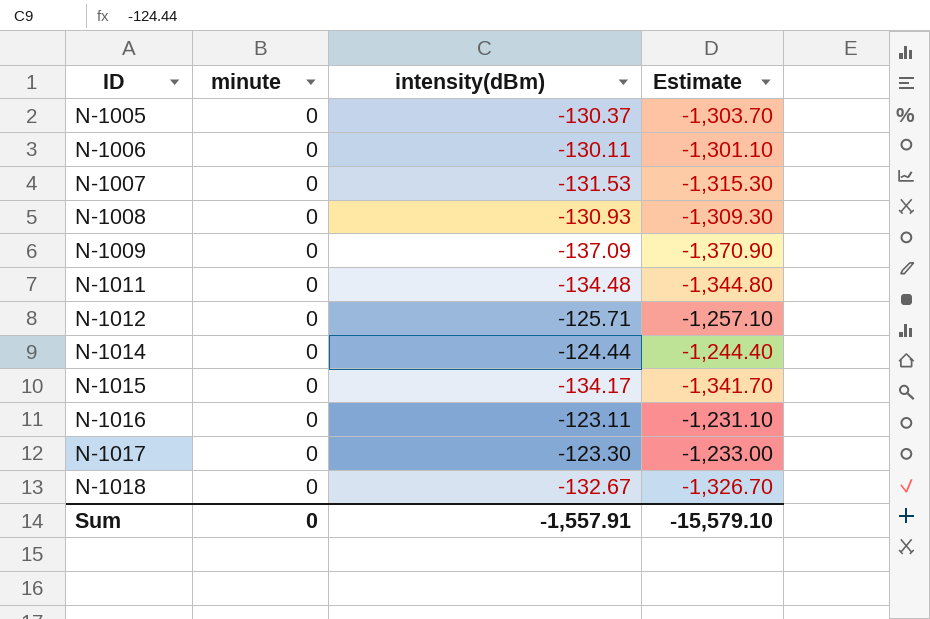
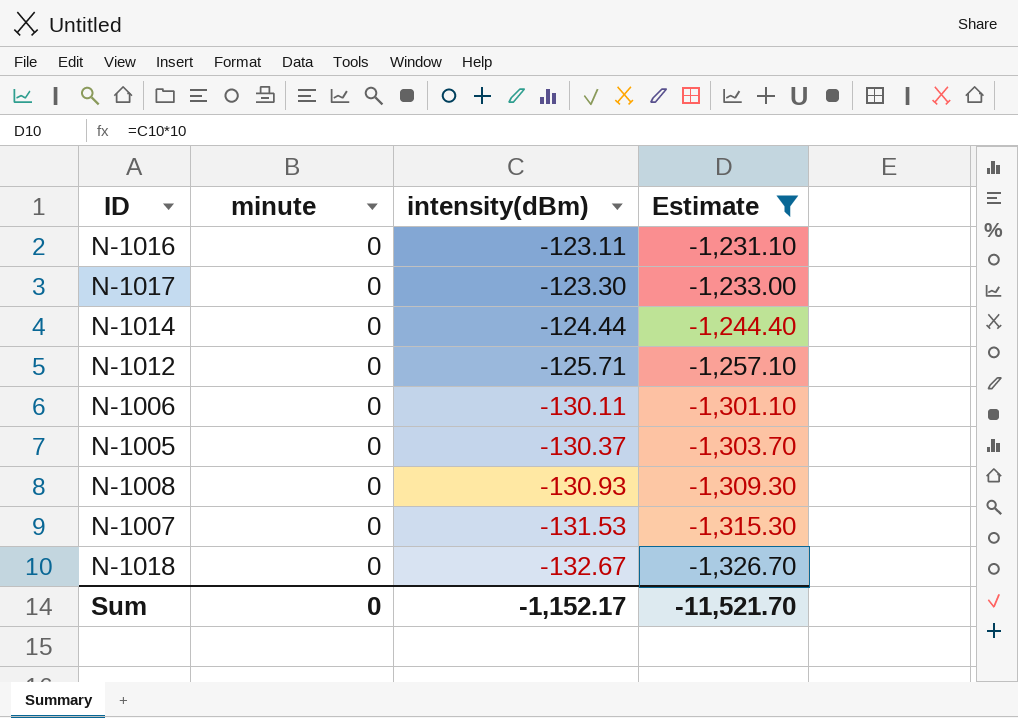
filter: none -> Estimate >= -1,326.70
row order: ID ascending -> intensity(dBm) descending
Sum | intensity(dBm): -1,557.91 -> -1,152.17
Sum | Estimate: -15,579.10 -> -11,521.70

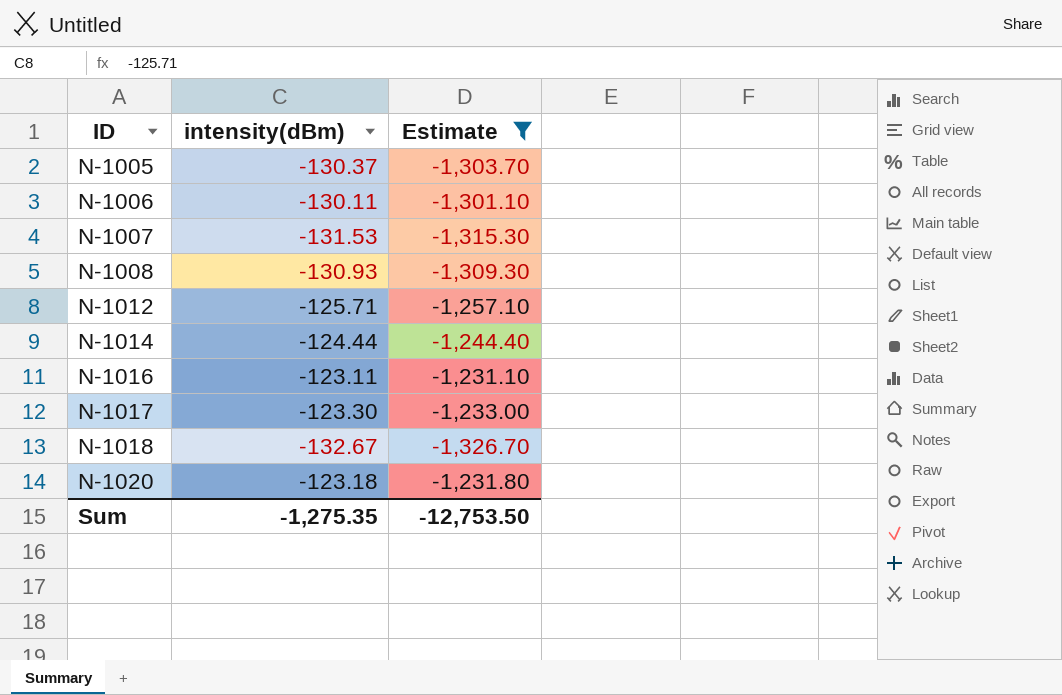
row order: intensity(dBm) descending -> ID ascending
column minute | position: 2 -> none
row N-1020: none -> -123.18 | -1,231.80
Sum | intensity(dBm): -1,152.17 -> -1,275.35
Sum | Estimate: -11,521.70 -> -12,753.50

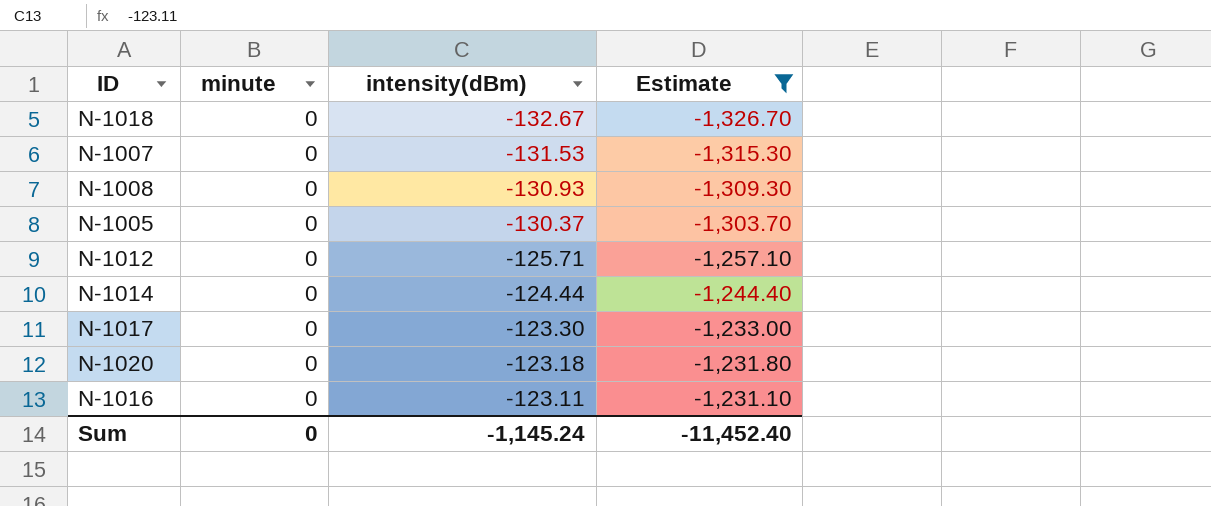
row order: ID ascending -> intensity(dBm) ascending
column minute | position: none -> 2
row N-1006: -130.11 | -1,301.10 -> none
Sum | intensity(dBm): -1,275.35 -> -1,145.24
Sum | Estimate: -12,753.50 -> -11,452.40

